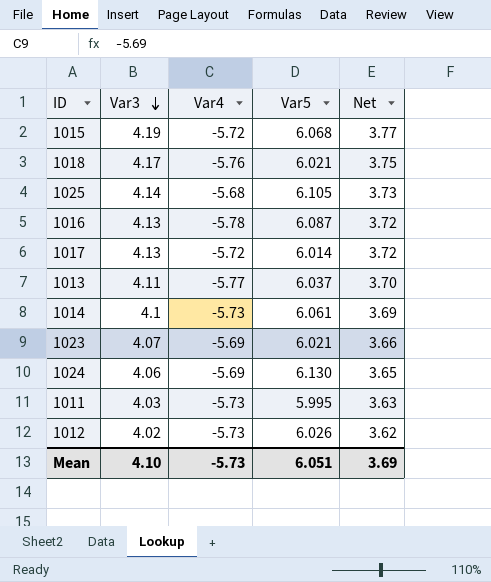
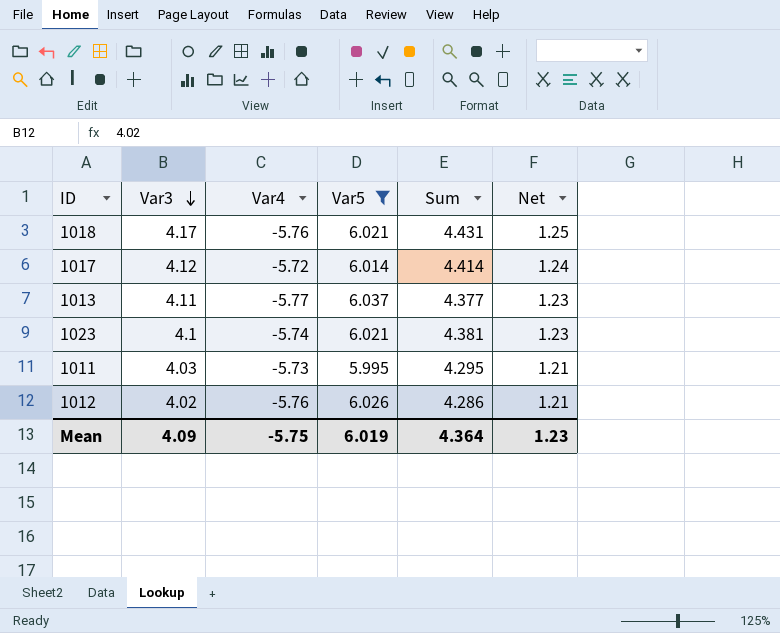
filter: none -> Var5 <= 6.037
column Sum | formula: none -> [Var3] + [Var4] + [Var5]
column Net | formula: [Var3] * 0.9 -> [Var3] * 0.3
1017 | Var3: 4.13 -> 4.12
1023 | Var3: 4.07 -> 4.1
1023 | Var4: -5.69 -> -5.74
1012 | Var4: -5.73 -> -5.76
Mean | Var3: 4.10 -> 4.09
Mean | Var4: -5.73 -> -5.75
Mean | Var5: 6.051 -> 6.019
Mean | Net: 3.69 -> 1.23

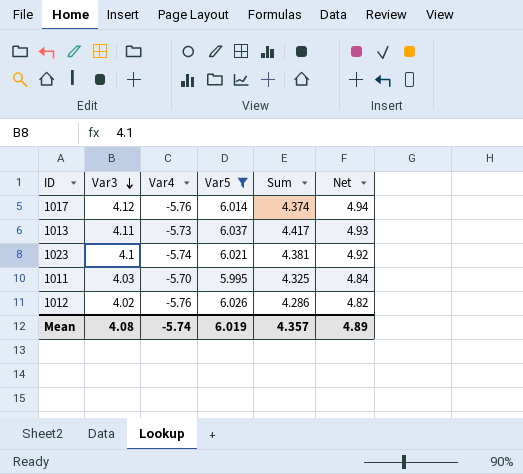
column Net | formula: [Var3] * 0.3 -> [Var3] * 1.2
row 1018: 4.17 | -5.76 | 6.021 | 4.431 | 1.25 -> none
1017 | Var4: -5.72 -> -5.76
1017 | Sum: 4.414 -> 4.374
1013 | Var4: -5.77 -> -5.73
1013 | Sum: 4.377 -> 4.417
1011 | Var4: -5.73 -> -5.70
1011 | Sum: 4.295 -> 4.325
Mean | Var3: 4.09 -> 4.08
Mean | Var4: -5.75 -> -5.74
Mean | Sum: 4.364 -> 4.357
Mean | Net: 1.23 -> 4.89

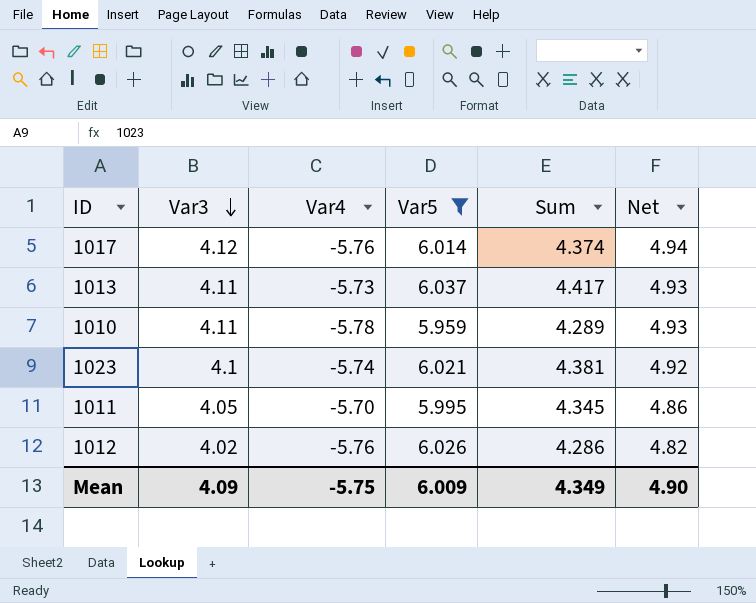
row 1010: none -> 4.11 | -5.78 | 5.959 | 4.289 | 4.93
1011 | Var3: 4.03 -> 4.05
1011 | Sum: 4.325 -> 4.345
1011 | Net: 4.84 -> 4.86
Mean | Var3: 4.08 -> 4.09
Mean | Var4: -5.74 -> -5.75
Mean | Var5: 6.019 -> 6.009
Mean | Sum: 4.357 -> 4.349
Mean | Net: 4.89 -> 4.90

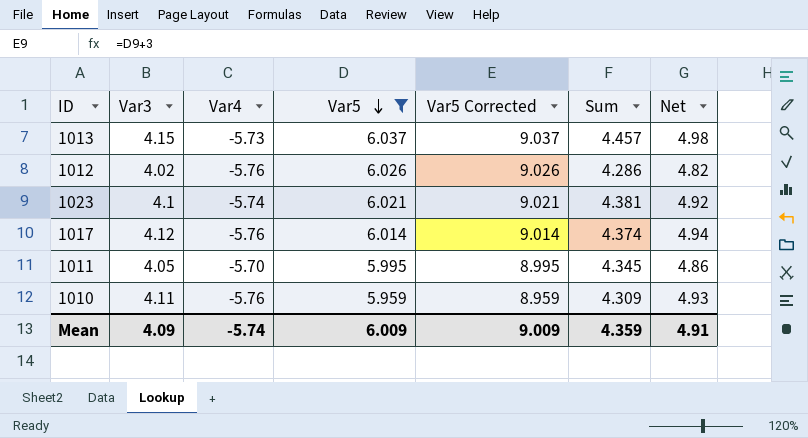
row order: Var3 descending -> Var5 descending
column Var5 Corrected | formula: none -> [Var5] + 3
1013 | Var3: 4.11 -> 4.15
1013 | Sum: 4.417 -> 4.457
1013 | Net: 4.93 -> 4.98
1010 | Var4: -5.78 -> -5.76
1010 | Sum: 4.289 -> 4.309
Mean | Var4: -5.75 -> -5.74
Mean | Sum: 4.349 -> 4.359
Mean | Net: 4.90 -> 4.91

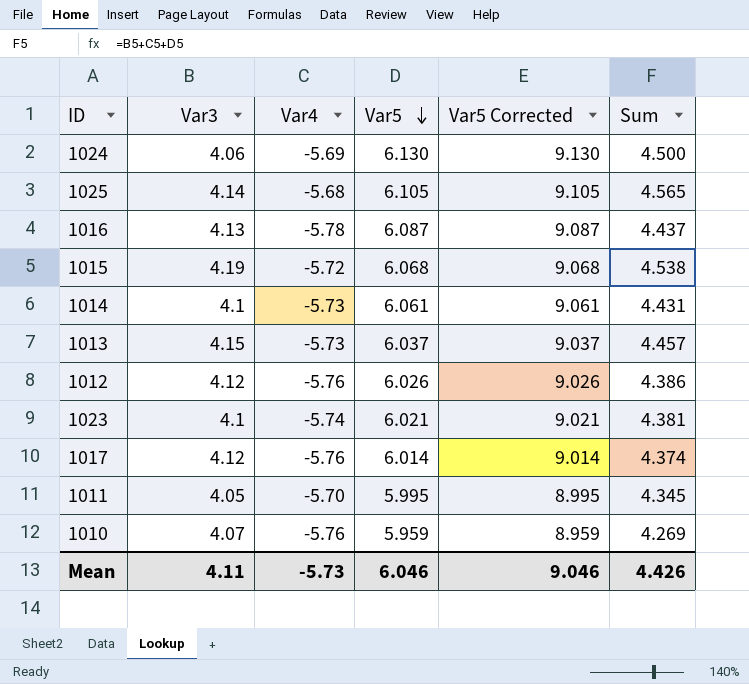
filter: Var5 <= 6.037 -> none
column Net | formula: [Var3] * 1.2 -> none
1012 | Var3: 4.02 -> 4.12
1012 | Sum: 4.286 -> 4.386
1010 | Var3: 4.11 -> 4.07
1010 | Sum: 4.309 -> 4.269
Mean | Var3: 4.09 -> 4.11
Mean | Var4: -5.74 -> -5.73
Mean | Var5: 6.009 -> 6.046
Mean | Var5 Corrected: 9.009 -> 9.046
Mean | Sum: 4.359 -> 4.426

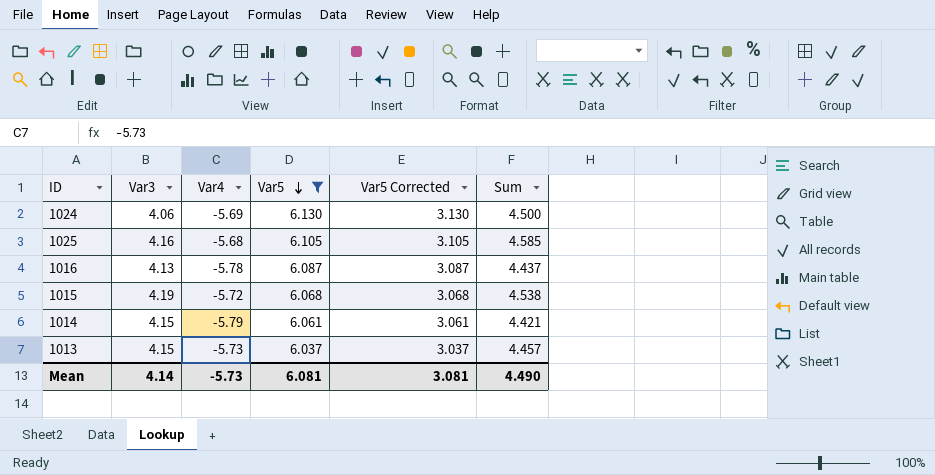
filter: none -> Var5 >= 6.037
column Var5 Corrected | formula: [Var5] + 3 -> [Var5] - 3
1025 | Var3: 4.14 -> 4.16
1025 | Sum: 4.565 -> 4.585
1014 | Var3: 4.1 -> 4.15
1014 | Var4: -5.73 -> -5.79
1014 | Sum: 4.431 -> 4.421
Mean | Var3: 4.11 -> 4.14
Mean | Var5: 6.046 -> 6.081
Mean | Var5 Corrected: 9.046 -> 3.081
Mean | Sum: 4.426 -> 4.490

